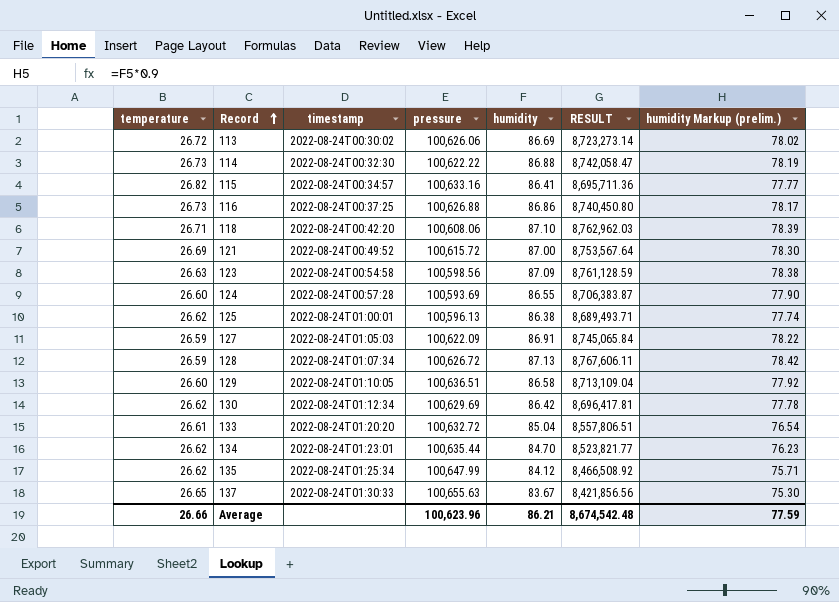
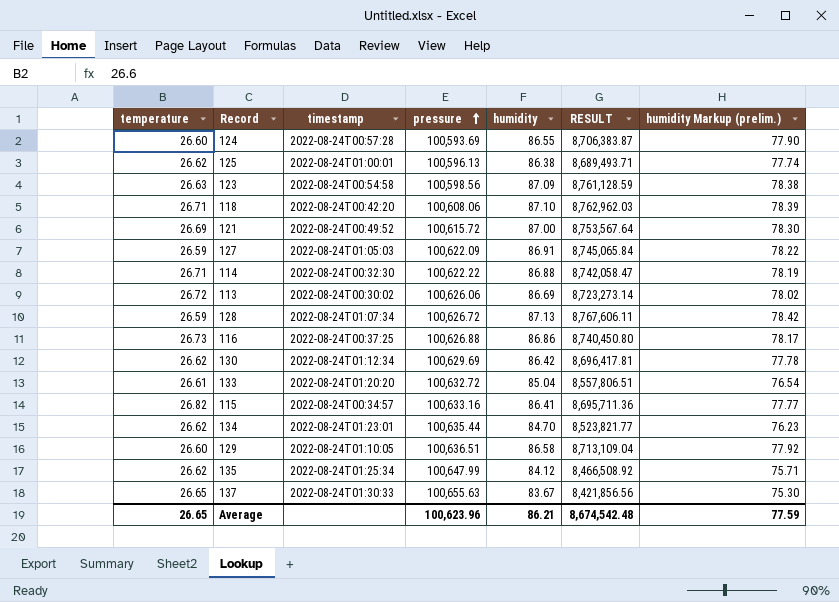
row order: Record ascending -> pressure ascending
114 | temperature: 26.73 -> 26.71
Average | temperature: 26.66 -> 26.65

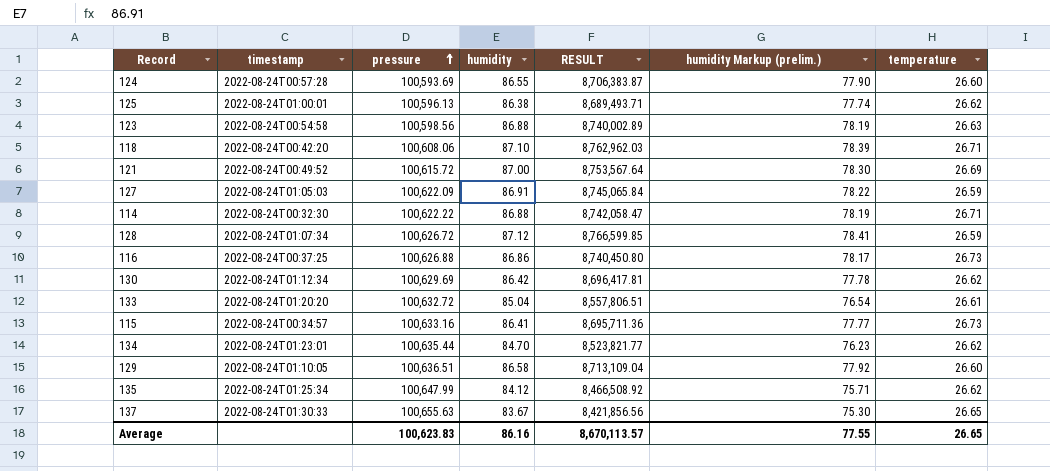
column temperature | position: 1 -> 7
row 113: 26.72 | 2022-08-24T00:30:02 | 100,626.06 | 86.69 | 8,723,273.14 | 78.02 -> none
123 | humidity: 87.09 -> 86.88
123 | RESULT: 8,761,128.59 -> 8,740,002.89
123 | humidity Markup (prelim.): 78.38 -> 78.19
128 | humidity: 87.13 -> 87.12
128 | RESULT: 8,767,606.11 -> 8,766,599.85
128 | humidity Markup (prelim.): 78.42 -> 78.41
115 | temperature: 26.82 -> 26.73
Average | pressure: 100,623.96 -> 100,623.83
Average | humidity: 86.21 -> 86.16
Average | RESULT: 8,674,542.48 -> 8,670,113.57
Average | humidity Markup (prelim.): 77.59 -> 77.55

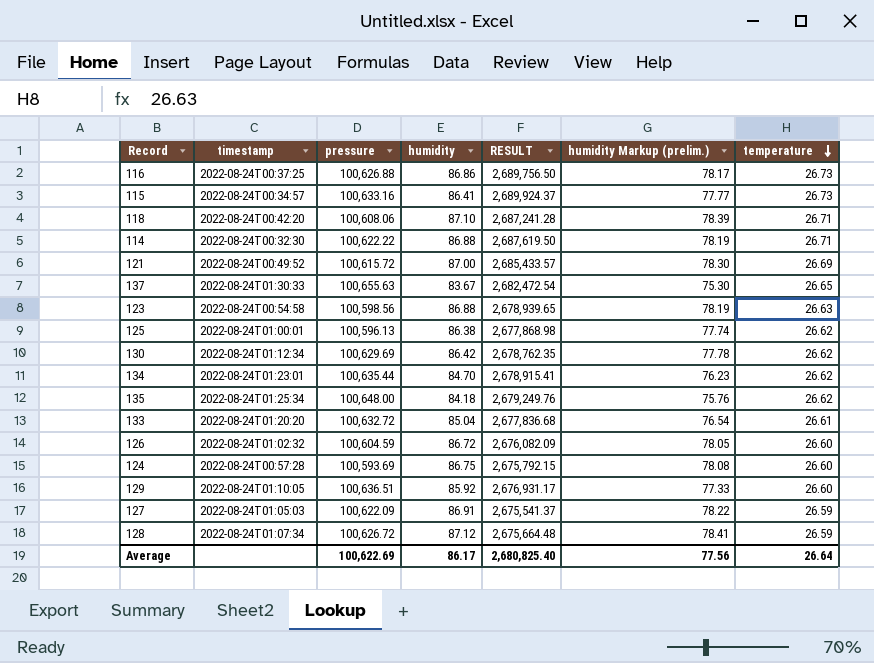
row order: pressure ascending -> temperature descending
column RESULT | formula: [pressure] * [humidity] -> [pressure] * [temperature]
135 | pressure: 100,647.99 -> 100,648.00
135 | humidity: 84.12 -> 84.18
135 | humidity Markup (prelim.): 75.71 -> 75.76
row 126: none -> 2022-08-24T01:02:32 | 100,604.59 | 86.72 | 2,676,082.09 | 78.05 | 26.60
124 | humidity: 86.55 -> 86.75
124 | humidity Markup (prelim.): 77.90 -> 78.08
129 | humidity: 86.58 -> 85.92
129 | humidity Markup (prelim.): 77.92 -> 77.33
Average | pressure: 100,623.83 -> 100,622.69
Average | humidity: 86.16 -> 86.17
Average | RESULT: 8,670,113.57 -> 2,680,825.40
Average | humidity Markup (prelim.): 77.55 -> 77.56
Average | temperature: 26.65 -> 26.64

